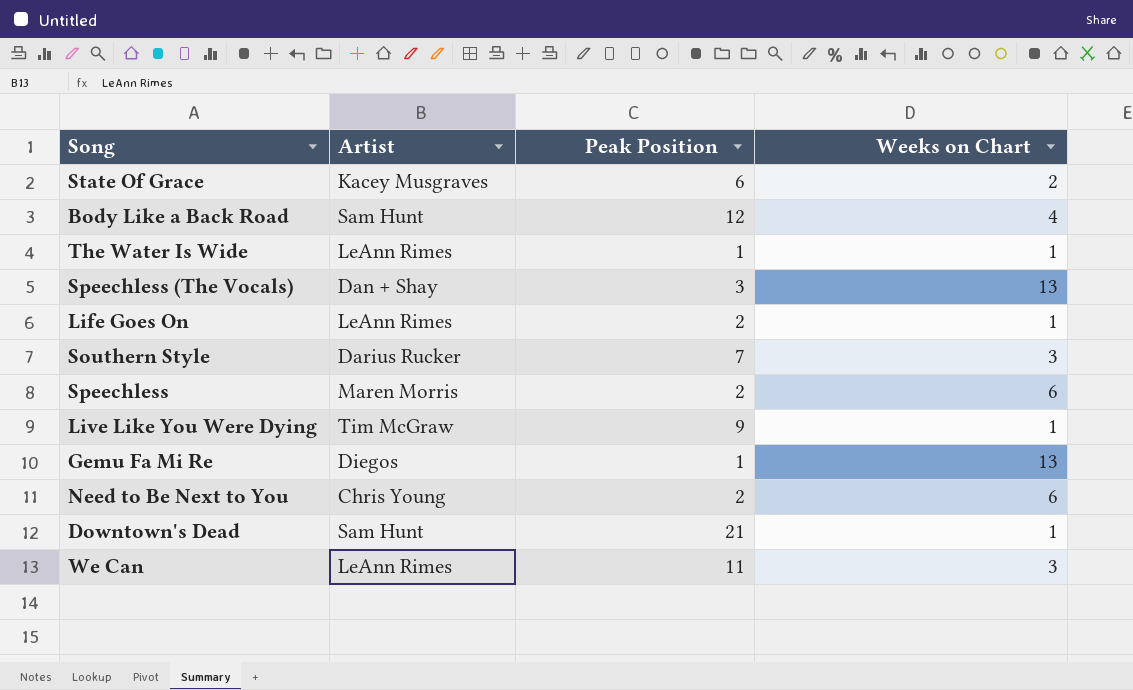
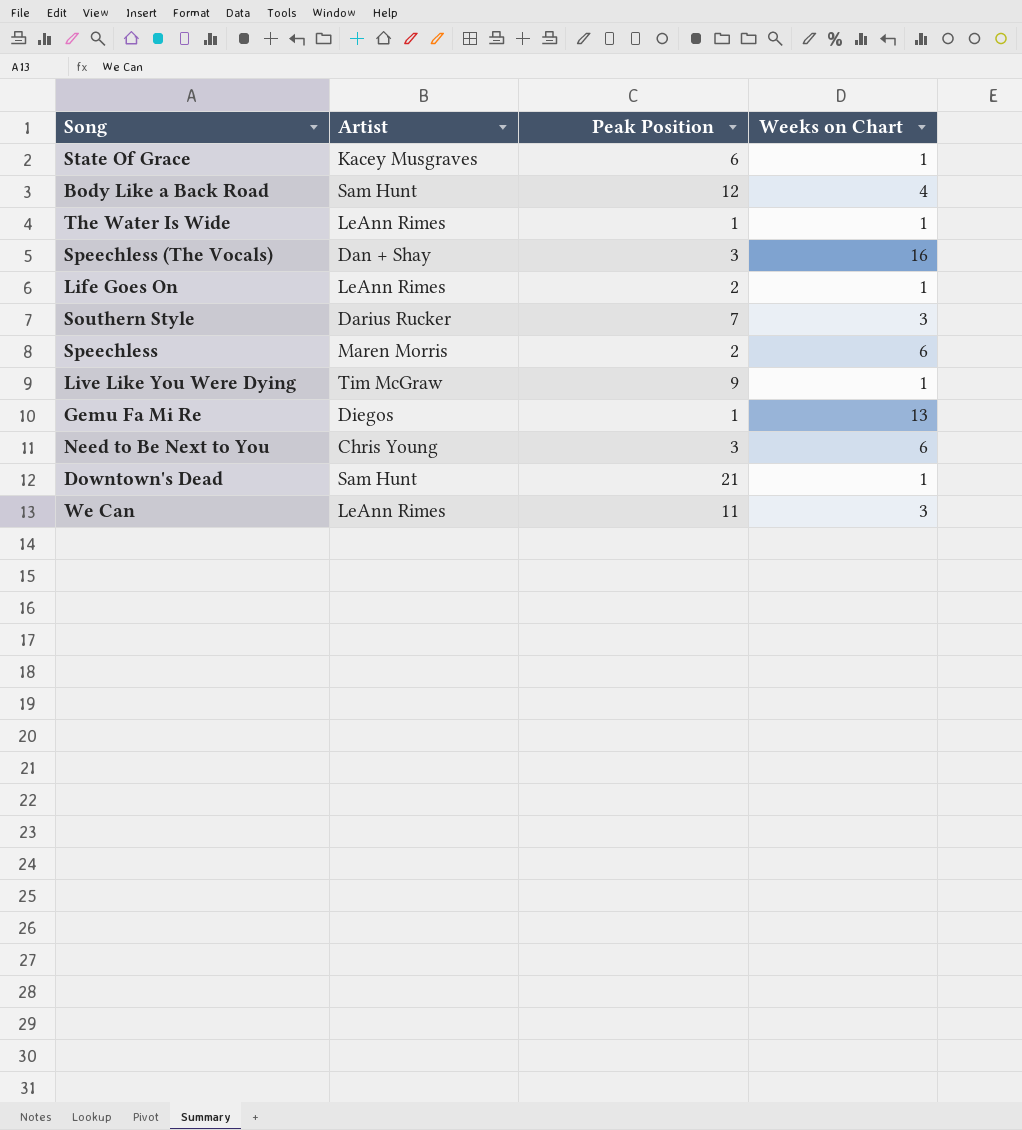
State Of Grace | Weeks on Chart: 2 -> 1
Speechless (The Vocals) | Weeks on Chart: 13 -> 16
Need to Be Next to You | Peak Position: 2 -> 3

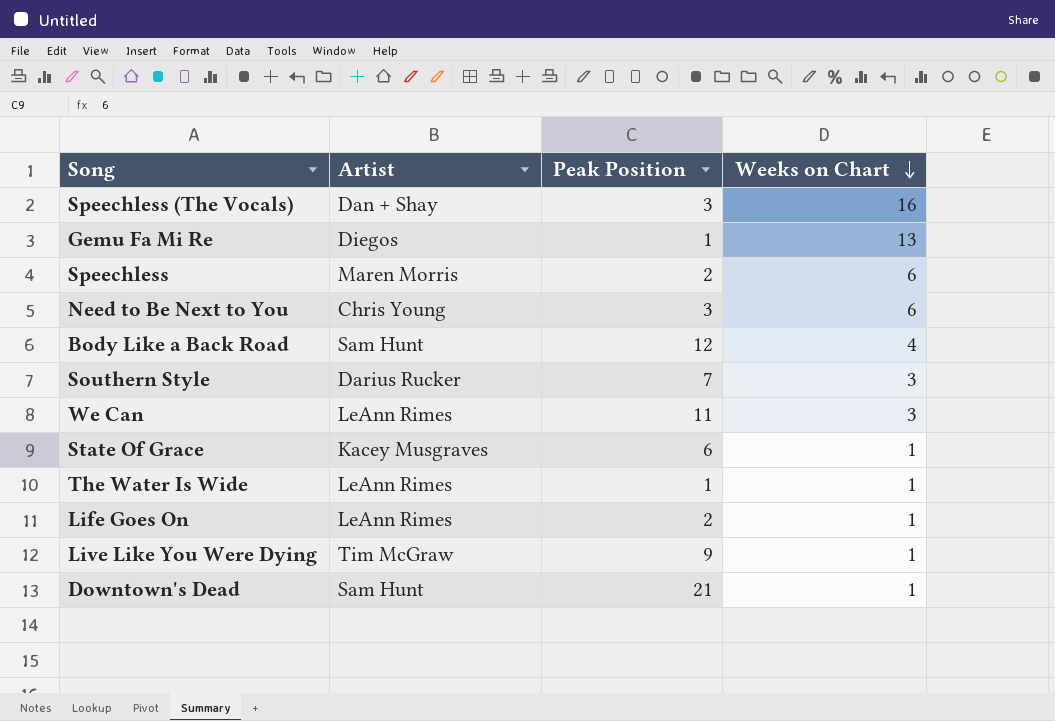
row order: none -> Weeks on Chart descending

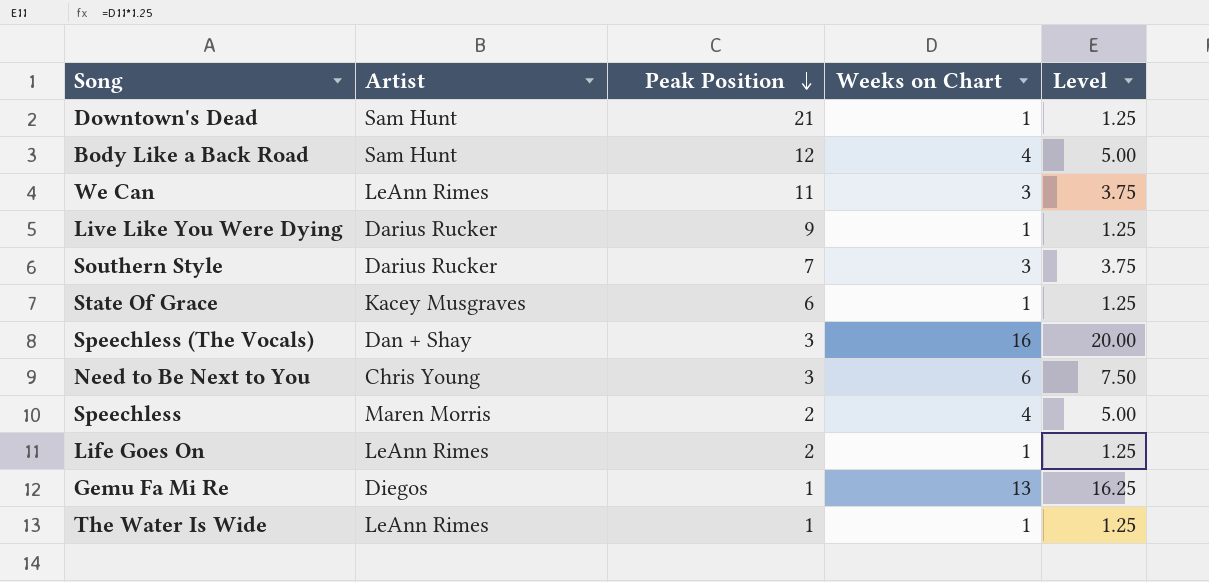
row order: Weeks on Chart descending -> Peak Position descending
column Level | formula: none -> [Weeks on Chart] * 1.25
Live Like You Were Dying | Artist: Tim McGraw -> Darius Rucker
Speechless | Weeks on Chart: 6 -> 4

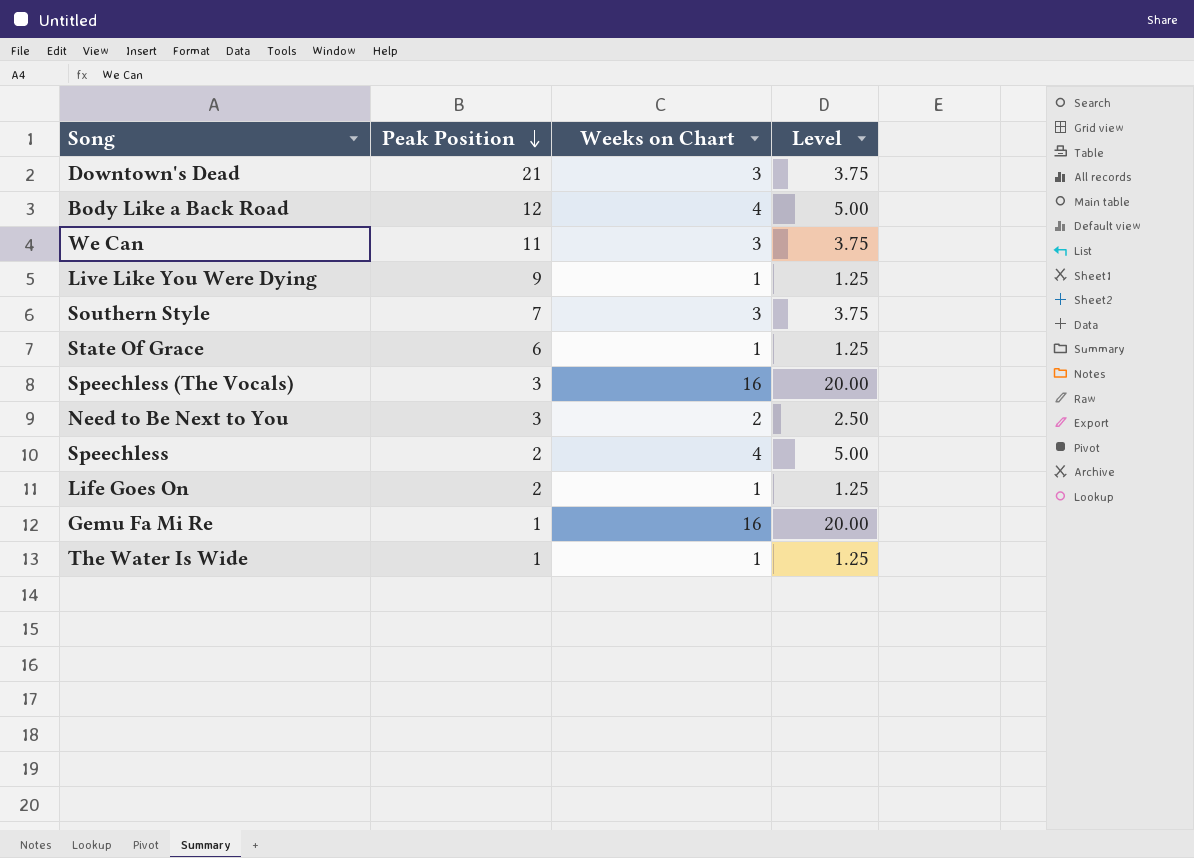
column Artist | position: 2 -> none
Downtown's Dead | Weeks on Chart: 1 -> 3
Downtown's Dead | Level: 1.25 -> 3.75
Need to Be Next to You | Weeks on Chart: 6 -> 2
Need to Be Next to You | Level: 7.50 -> 2.50
Gemu Fa Mi Re | Weeks on Chart: 13 -> 16
Gemu Fa Mi Re | Level: 16.25 -> 20.00

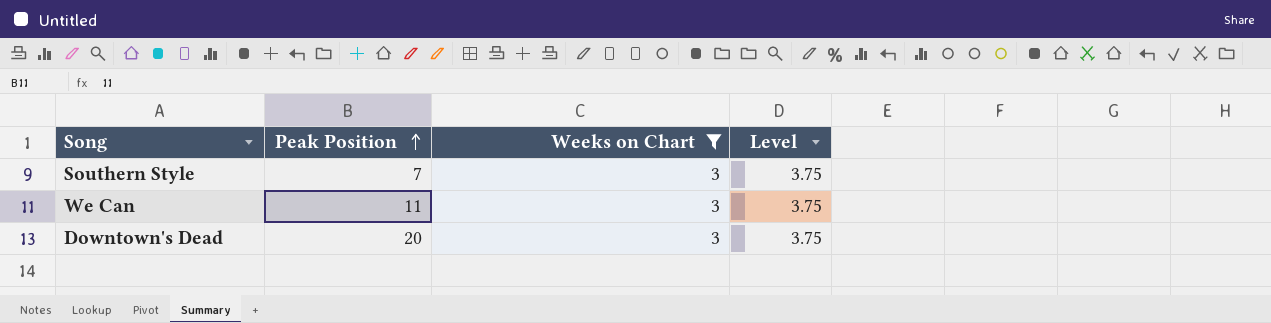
filter: none -> Weeks on Chart = 3
row order: Peak Position descending -> Peak Position ascending
Downtown's Dead | Peak Position: 21 -> 20

